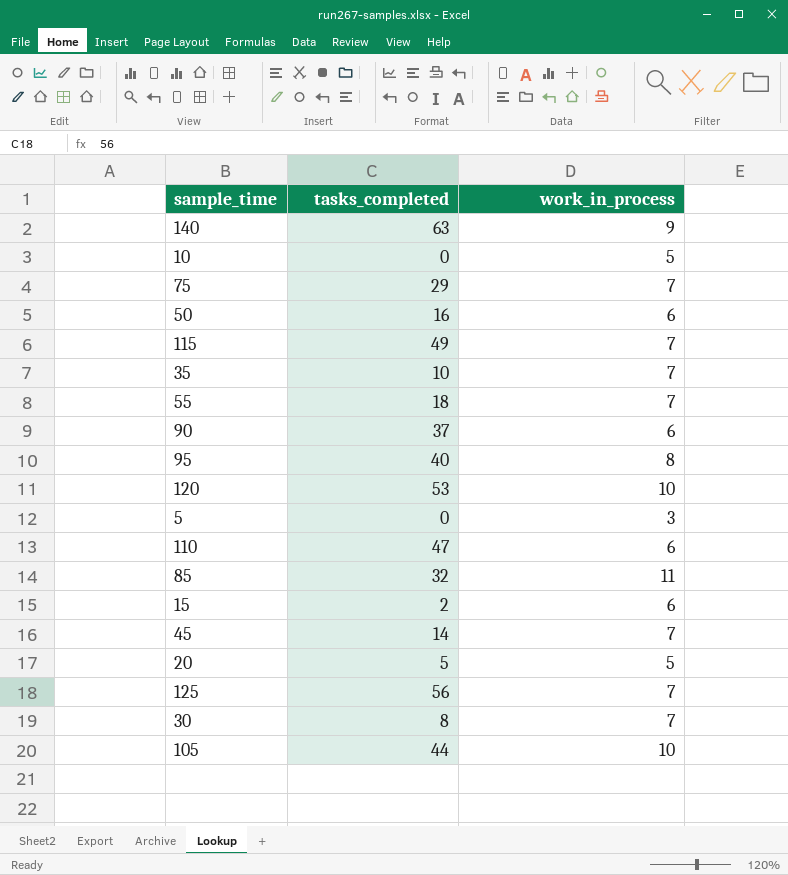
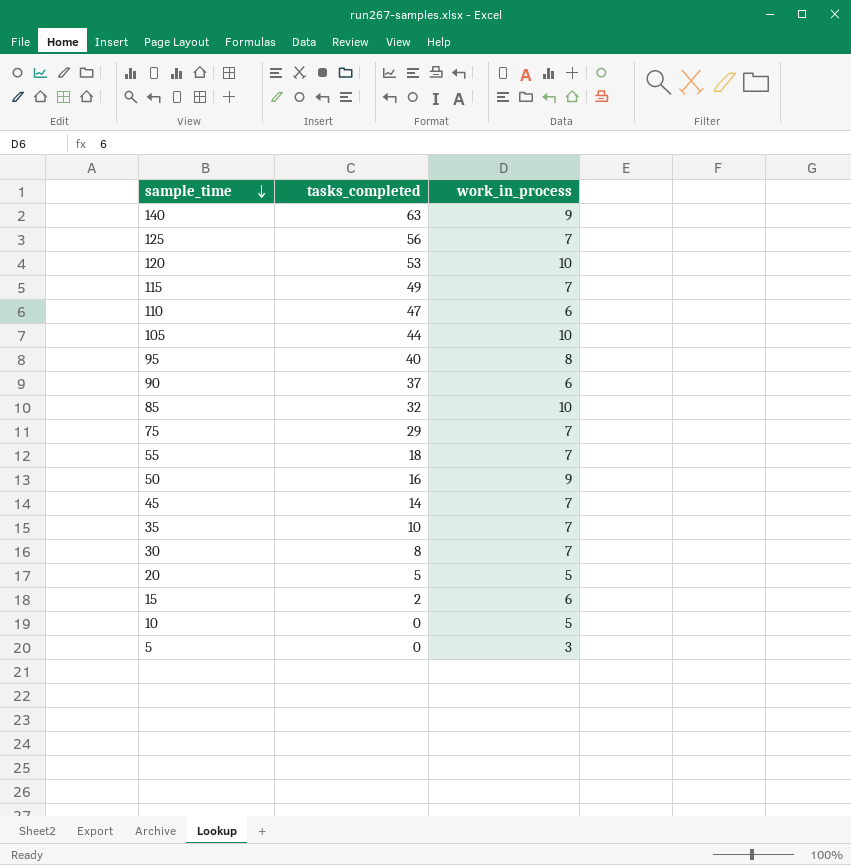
row order: none -> sample_time descending
85 | work_in_process: 11 -> 10
50 | work_in_process: 6 -> 9

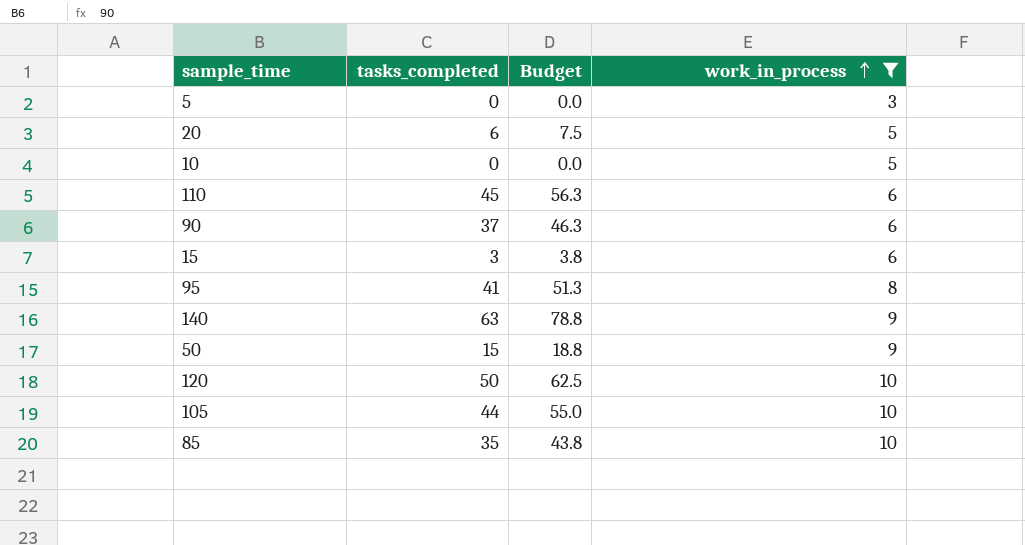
filter: none -> work_in_process != 7
row order: sample_time descending -> work_in_process ascending
column Budget | formula: none -> [tasks_completed] * 1.25
20 | tasks_completed: 5 -> 6
110 | tasks_completed: 47 -> 45
15 | tasks_completed: 2 -> 3
95 | tasks_completed: 40 -> 41
50 | tasks_completed: 16 -> 15
120 | tasks_completed: 53 -> 50
85 | tasks_completed: 32 -> 35

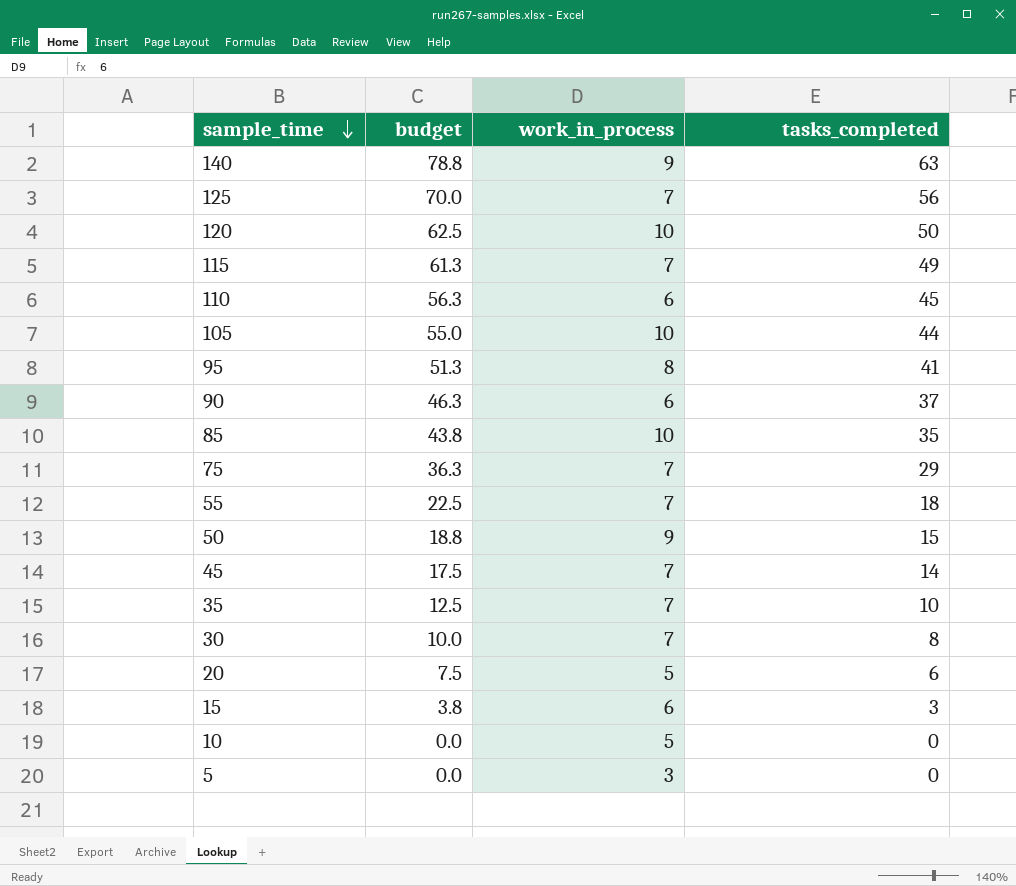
filter: work_in_process != 7 -> none
row order: work_in_process ascending -> sample_time descending
column name: Budget -> budget
column tasks_completed | position: 2 -> 4

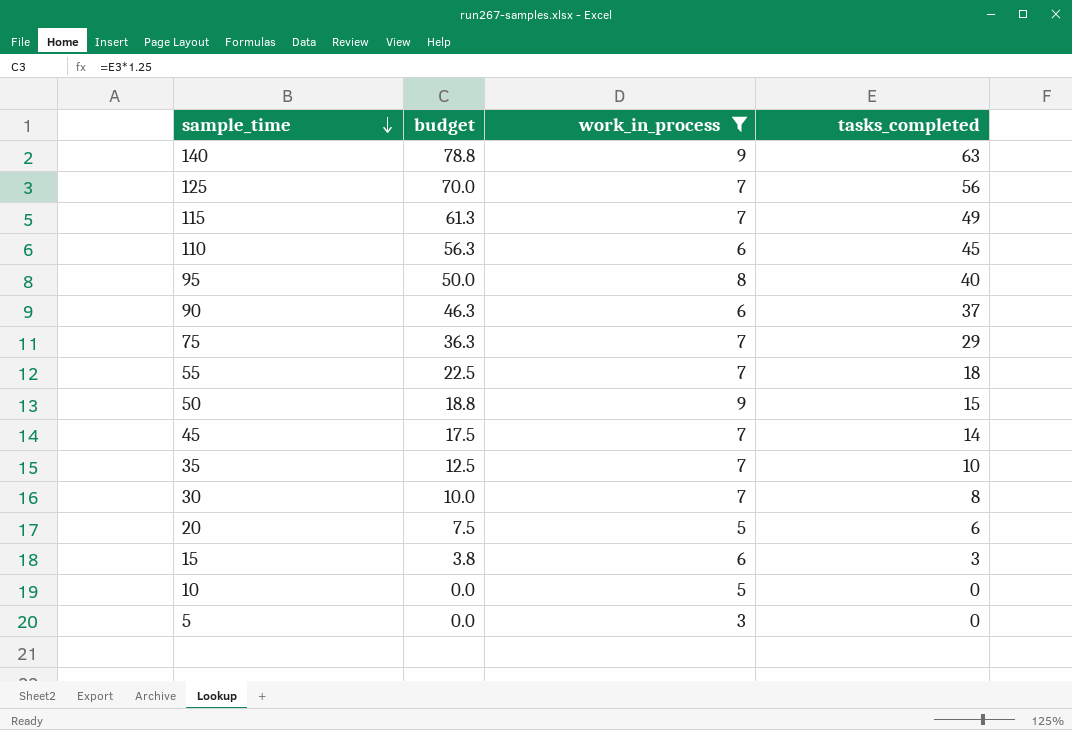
filter: none -> work_in_process != 10
95 | budget: 51.3 -> 50.0
95 | tasks_completed: 41 -> 40

